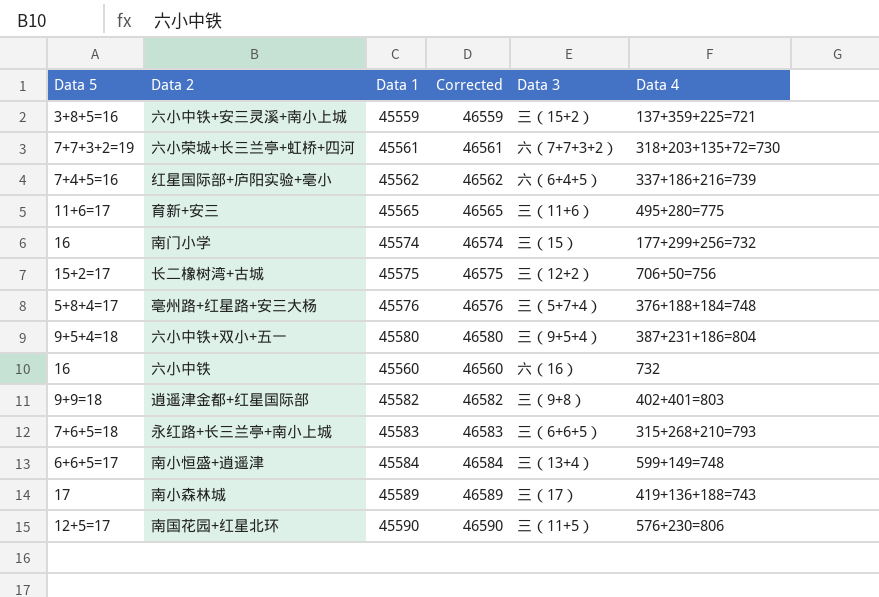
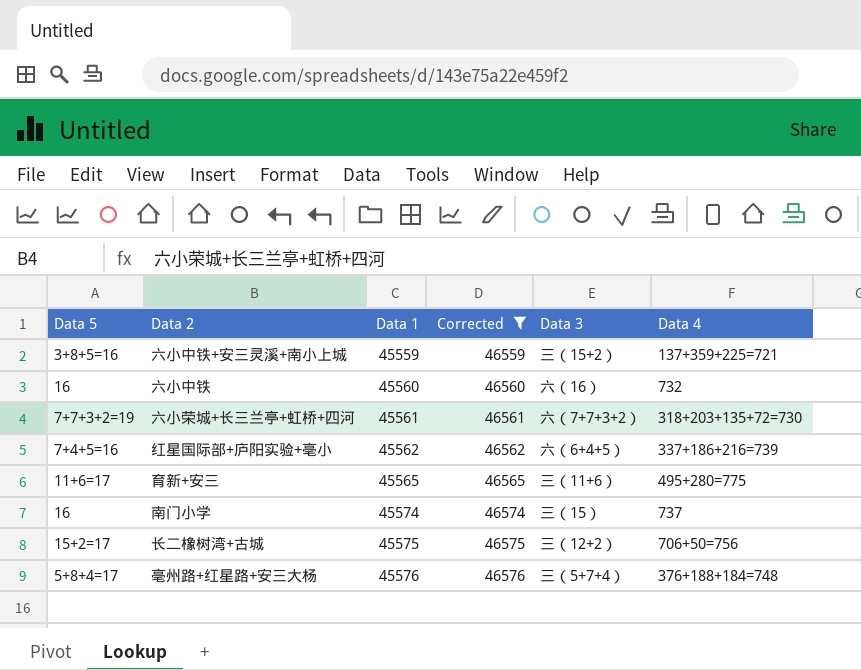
filter: none -> Corrected <= 46576
row order: none -> Data 1 ascending
南门小学 | Data 4: 177+299+256=732 -> 737

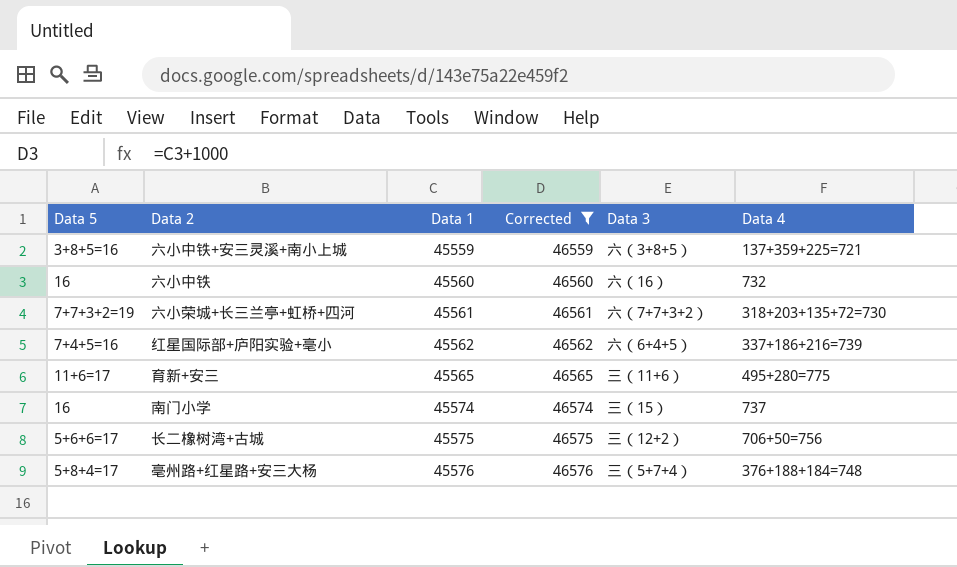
六小中铁+安三灵溪+南小上城 | Data 3: 三（15+2） -> 六（3+8+5）
长二橡树湾+古城 | Data 5: 15+2=17 -> 5+6+6=17

